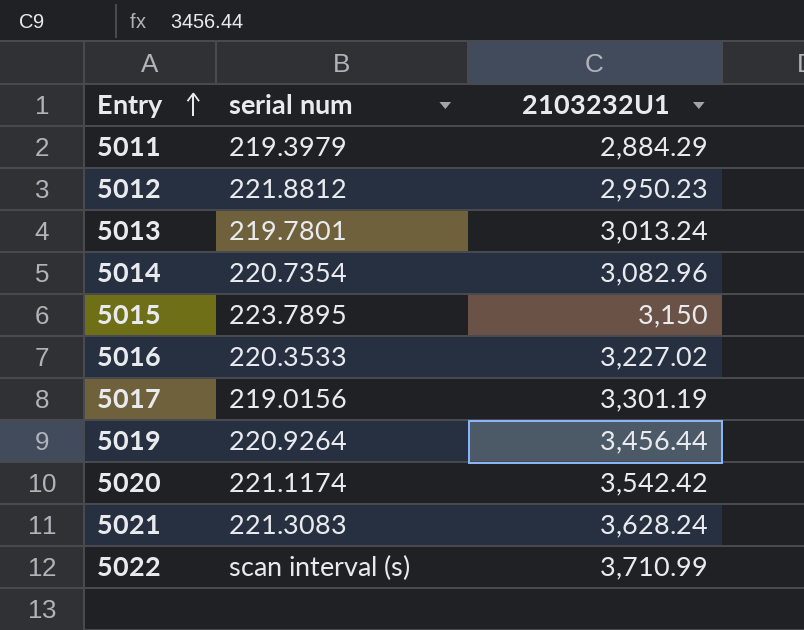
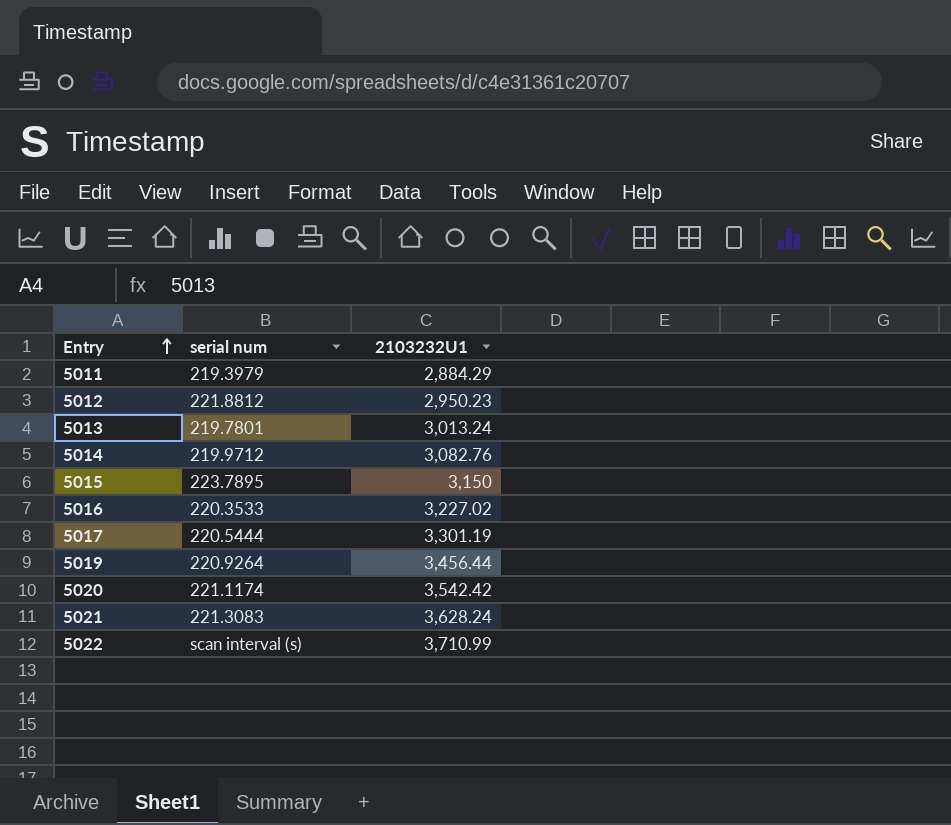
5014 | serial num: 220.7354 -> 219.9712
5014 | 2103232U1: 3,082.96 -> 3,082.76
5017 | serial num: 219.0156 -> 220.5444

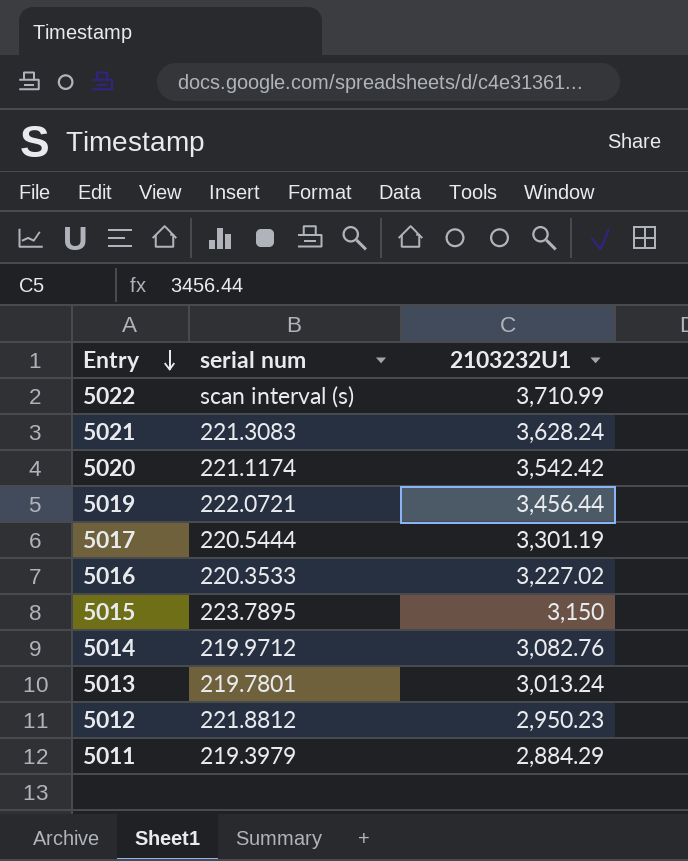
row order: Entry ascending -> Entry descending
5019 | serial num: 220.9264 -> 222.0721

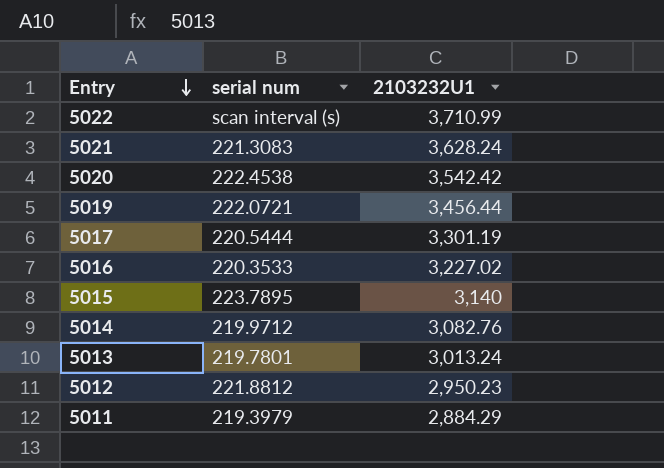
5020 | serial num: 221.1174 -> 222.4538
5015 | 2103232U1: 3,150 -> 3,140

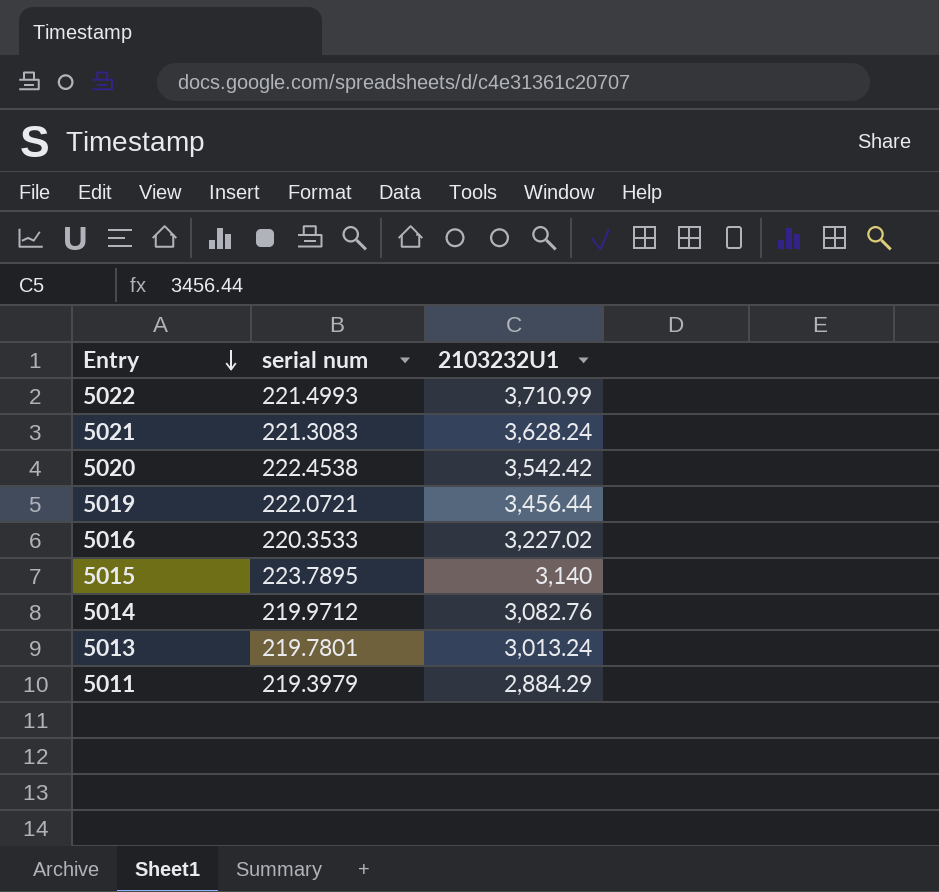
row 5017: 220.5444 | 3,301.19 -> none
row 5012: 221.8812 | 2,950.23 -> none
5022 | serial num: scan interval (s) -> 221.4993

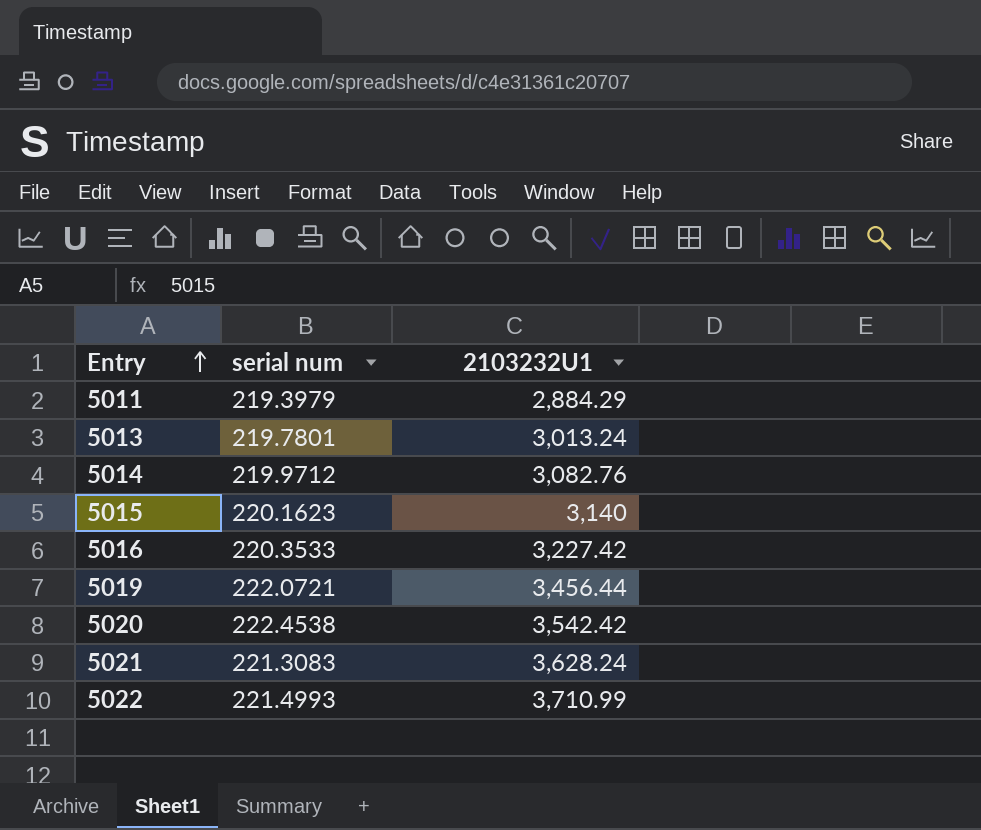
row order: Entry descending -> Entry ascending
5015 | serial num: 223.7895 -> 220.1623
5016 | 2103232U1: 3,227.02 -> 3,227.42

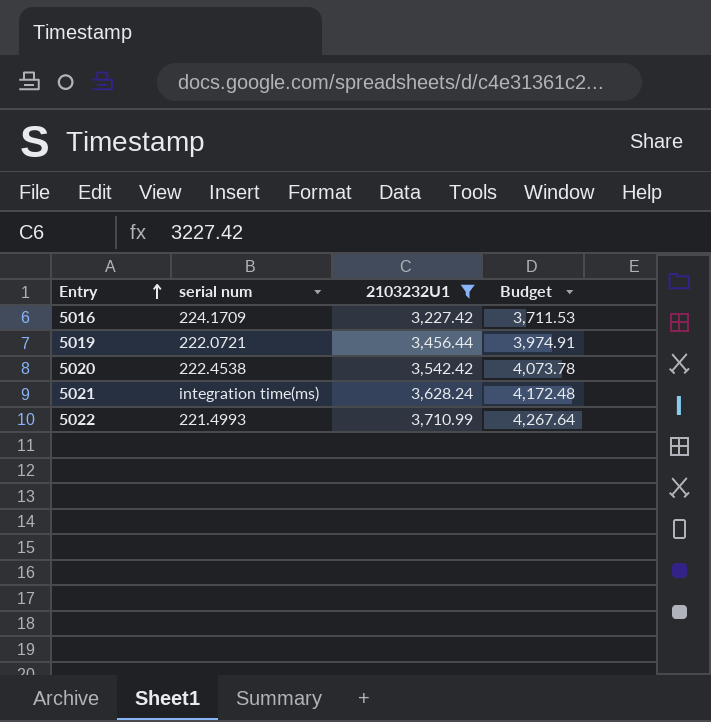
filter: none -> 2103232U1 >= 3,227.42
column Budget | formula: none -> [2103232U1] * 1.15
5016 | serial num: 220.3533 -> 224.1709
5021 | serial num: 221.3083 -> integration time(ms)

